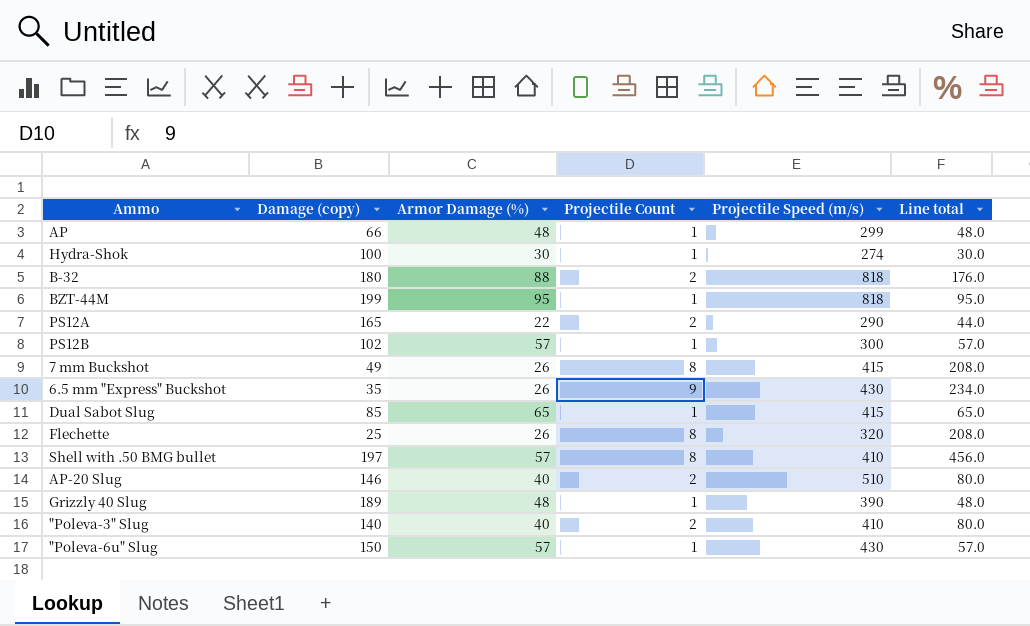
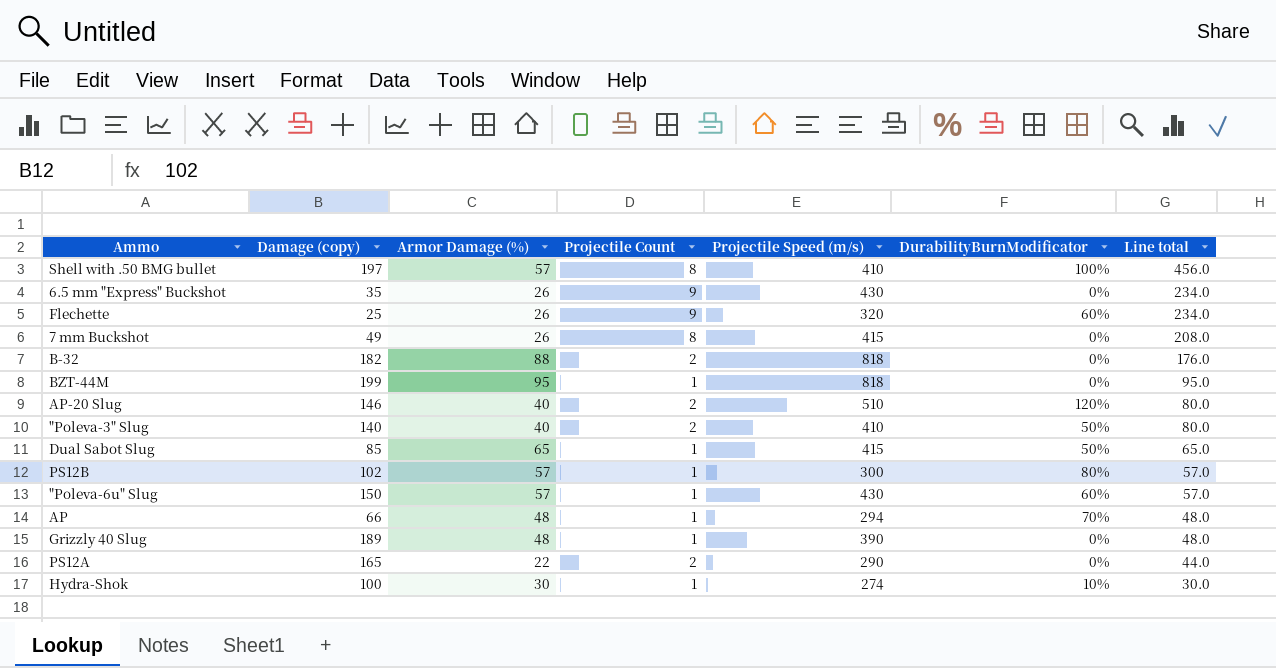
row order: none -> Line total descending
column DurabilityBurnModificator | position: none -> 6
Flechette | Projectile Count: 8 -> 9
Flechette | Line total: 208.0 -> 234.0
B-32 | Damage (copy): 180 -> 182
AP | Projectile Speed (m/s): 299 -> 294

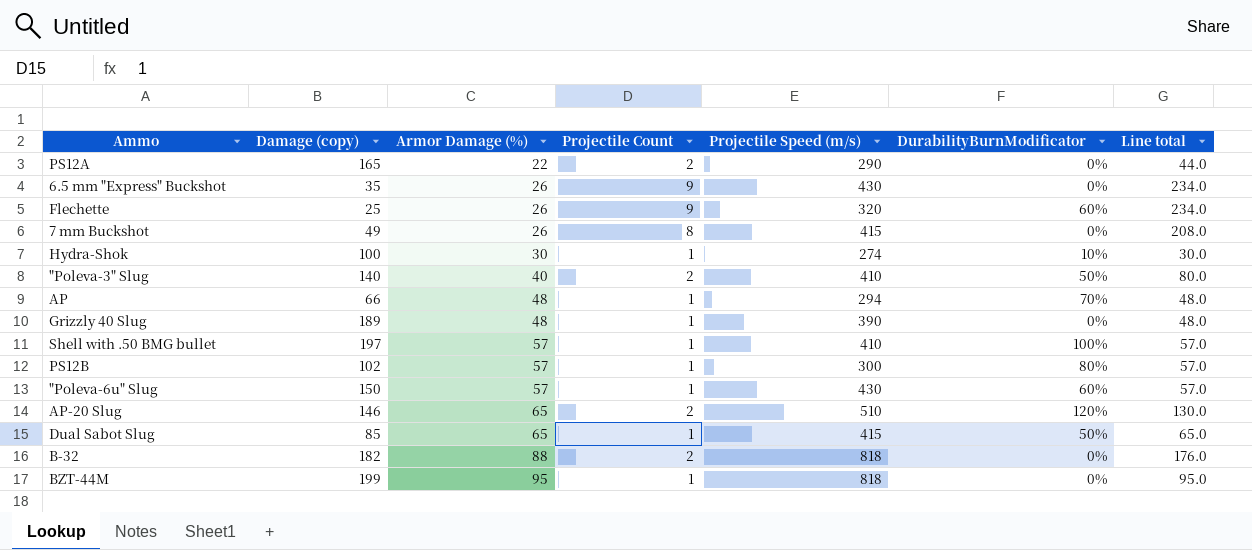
row order: Line total descending -> Armor Damage (%) ascending
Shell with .50 BMG bullet | Projectile Count: 8 -> 1
Shell with .50 BMG bullet | Line total: 456.0 -> 57.0
AP-20 Slug | Armor Damage (%): 40 -> 65
AP-20 Slug | Line total: 80.0 -> 130.0

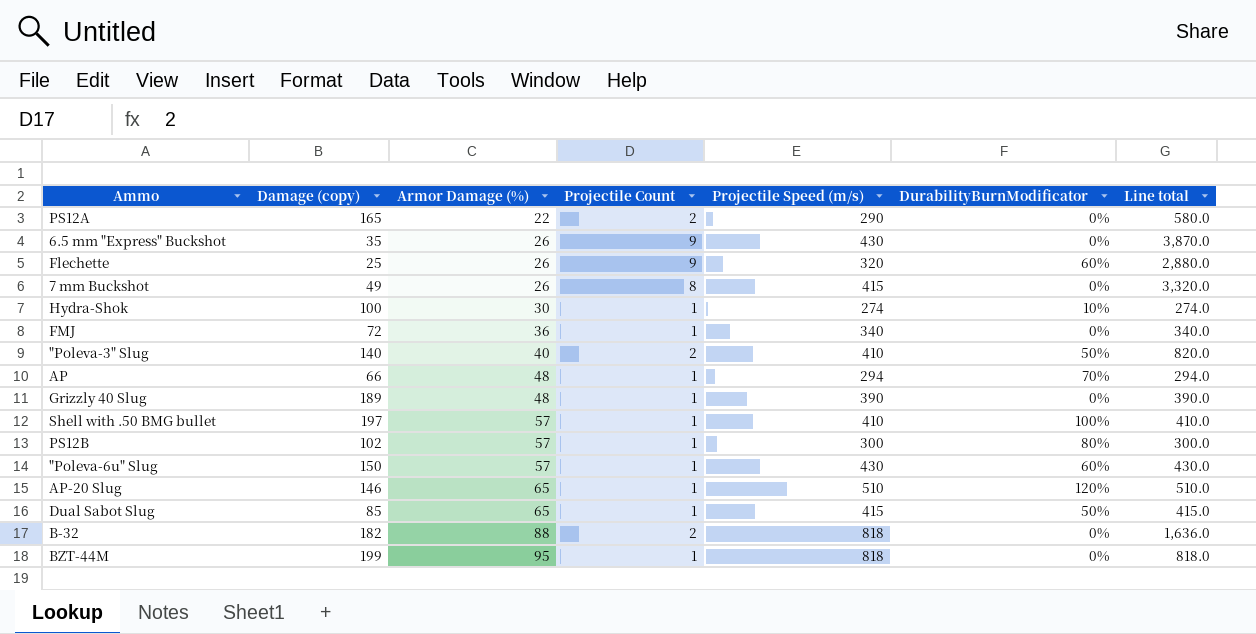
column Line total | formula: [Armor Damage (%)] * [Projectile Count] -> [Projectile Count] * [Projectile Speed (m/s)]
row FMJ: none -> 72 | 36 | 1 | 340 | 0% | 340.0
AP-20 Slug | Projectile Count: 2 -> 1

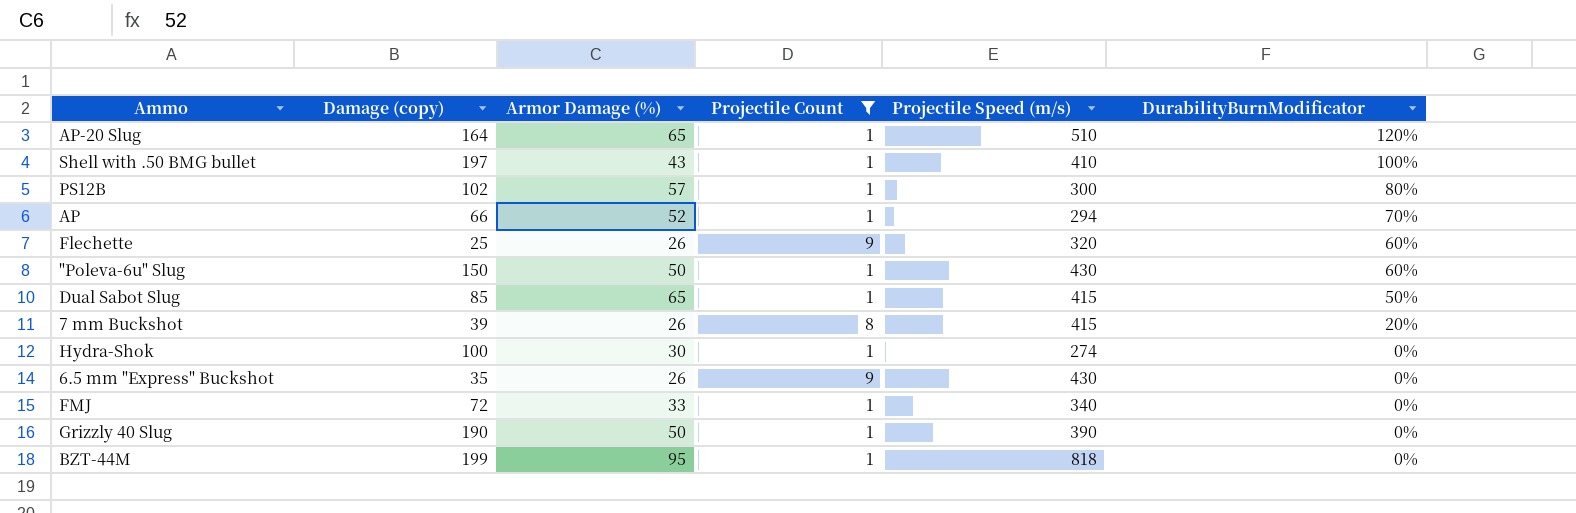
filter: none -> Projectile Count != 2
row order: Armor Damage (%) ascending -> DurabilityBurnModificator descending
column Line total | formula: [Projectile Count] * [Projectile Speed (m/s)] -> none
AP-20 Slug | Damage (copy): 146 -> 164
Shell with .50 BMG bullet | Armor Damage (%): 57 -> 43
AP | Armor Damage (%): 48 -> 52
"Poleva-6u" Slug | Armor Damage (%): 57 -> 50
7 mm Buckshot | Damage (copy): 49 -> 39
7 mm Buckshot | DurabilityBurnModificator: 0% -> 20%
Hydra-Shok | DurabilityBurnModificator: 10% -> 0%
FMJ | Armor Damage (%): 36 -> 33
Grizzly 40 Slug | Damage (copy): 189 -> 190
Grizzly 40 Slug | Armor Damage (%): 48 -> 50

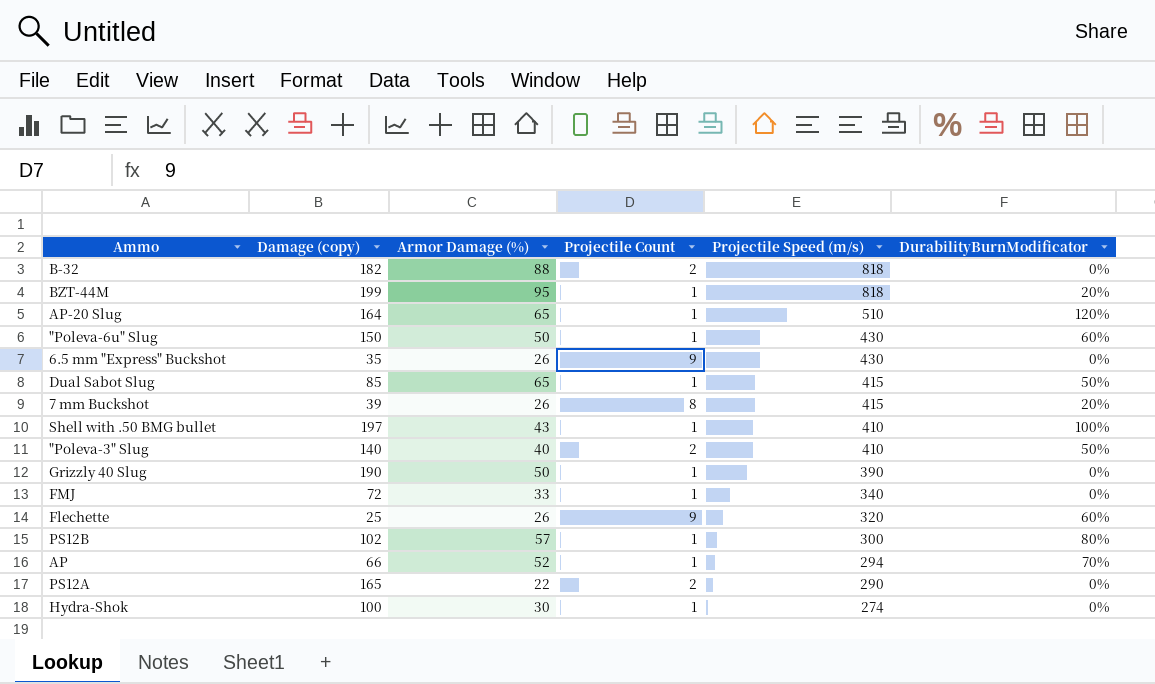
filter: Projectile Count != 2 -> none
row order: DurabilityBurnModificator descending -> Projectile Speed (m/s) descending
BZT-44M | DurabilityBurnModificator: 0% -> 20%

